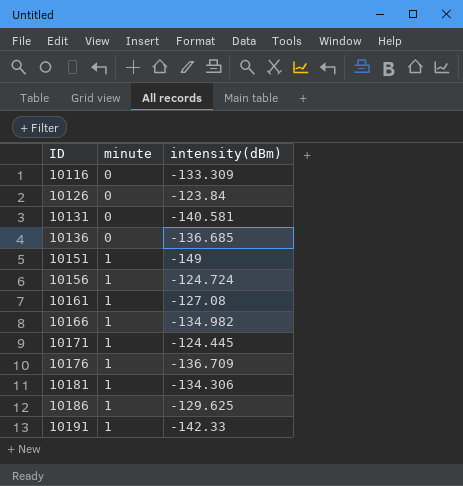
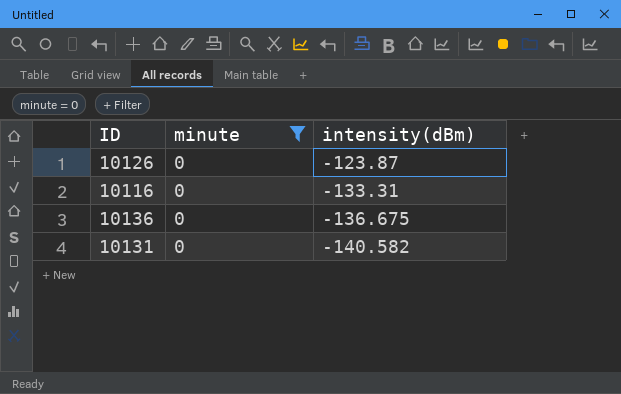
filter: none -> minute = 0
row order: ID ascending -> intensity(dBm) descending
10126 | intensity(dBm): -123.84 -> -123.87
10116 | intensity(dBm): -133.309 -> -133.31
10136 | intensity(dBm): -136.685 -> -136.675
10131 | intensity(dBm): -140.581 -> -140.582

